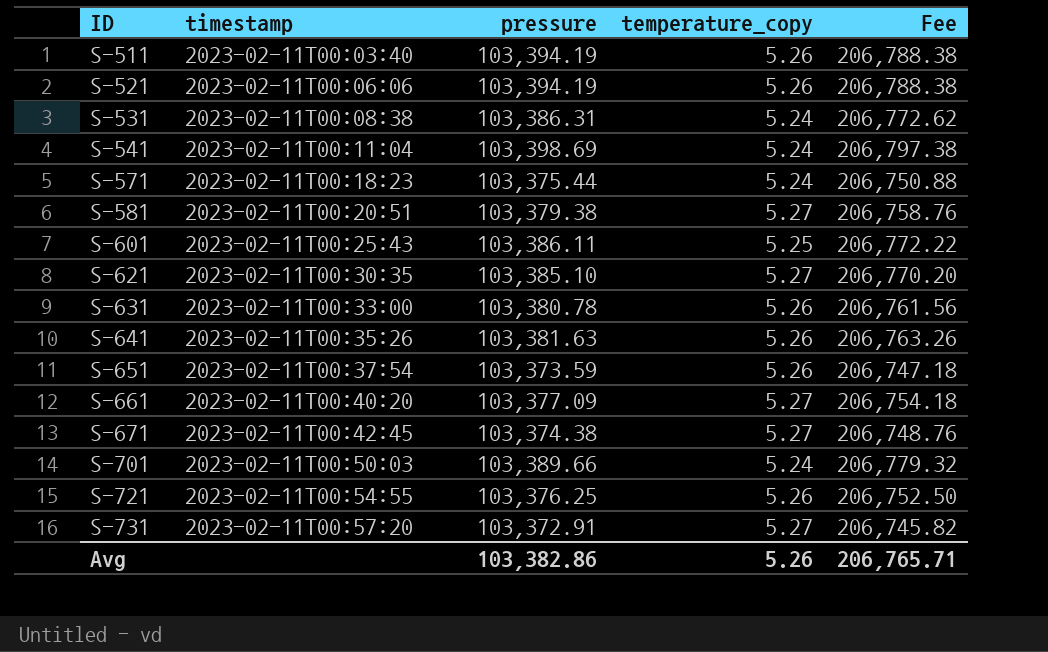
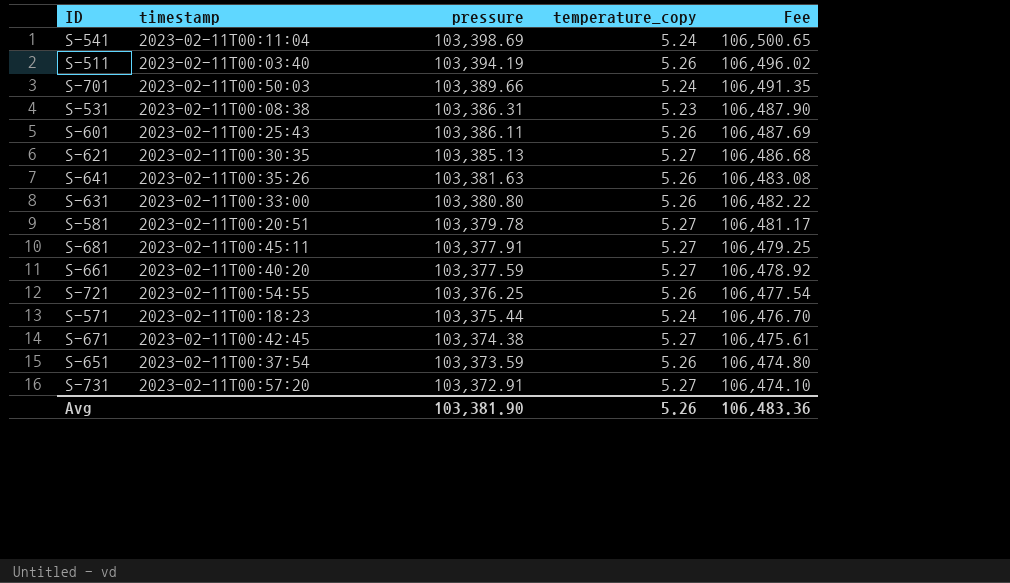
row order: ID ascending -> pressure descending
column Fee | formula: [pressure] * 2 -> [pressure] * 1.03
row S-521: 2023-02-11T00:06:06 | 103,394.19 | 5.26 | 206,788.38 -> none
S-531 | temperature_copy: 5.24 -> 5.23
S-601 | temperature_copy: 5.25 -> 5.26
S-621 | pressure: 103,385.10 -> 103,385.13
S-631 | pressure: 103,380.78 -> 103,380.80
S-581 | pressure: 103,379.38 -> 103,379.78
row S-681: none -> 2023-02-11T00:45:11 | 103,377.91 | 5.27 | 106,479.25
S-661 | pressure: 103,377.09 -> 103,377.59
Avg | pressure: 103,382.86 -> 103,381.90
Avg | Fee: 206,765.71 -> 106,483.36

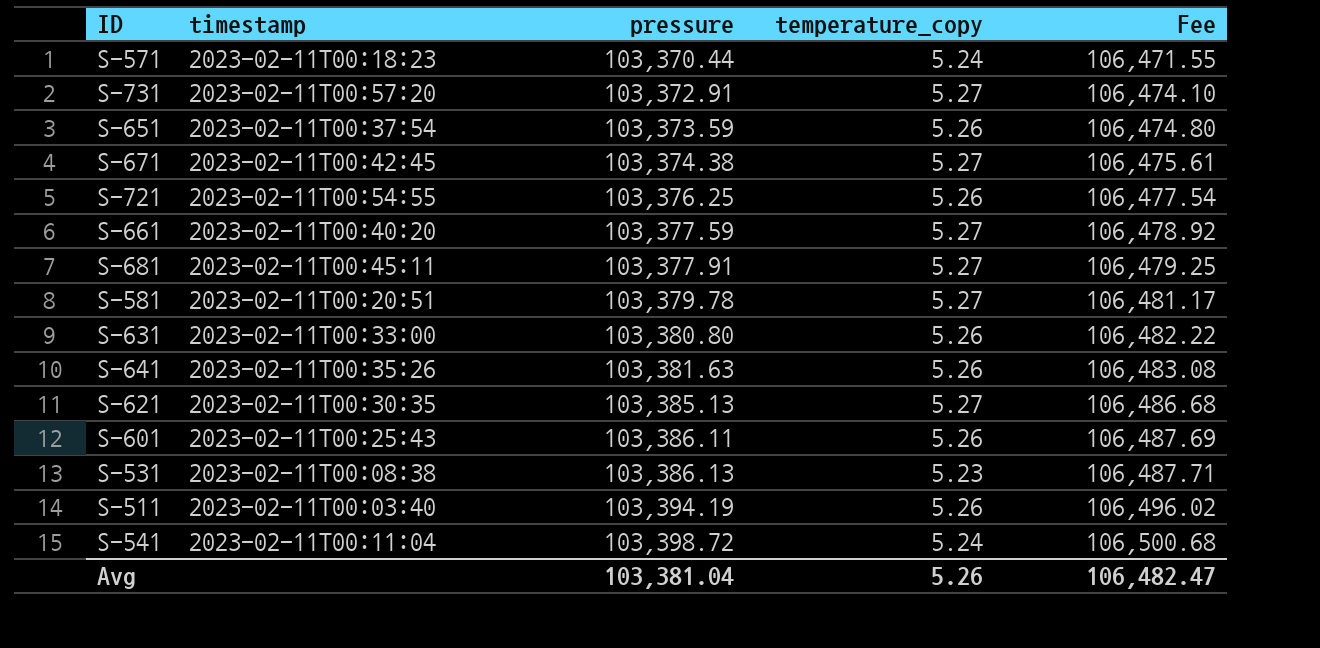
row order: pressure descending -> pressure ascending
row S-701: 2023-02-11T00:50:03 | 103,389.66 | 5.24 | 106,491.35 -> none
S-571 | pressure: 103,375.44 -> 103,370.44
S-571 | Fee: 106,476.70 -> 106,471.55
S-531 | pressure: 103,386.31 -> 103,386.13
S-531 | Fee: 106,487.90 -> 106,487.71
S-541 | pressure: 103,398.69 -> 103,398.72
S-541 | Fee: 106,500.65 -> 106,500.68
Avg | pressure: 103,381.90 -> 103,381.04
Avg | Fee: 106,483.36 -> 106,482.47

